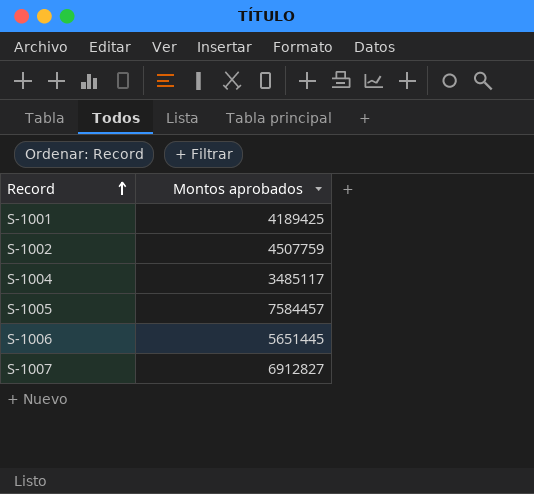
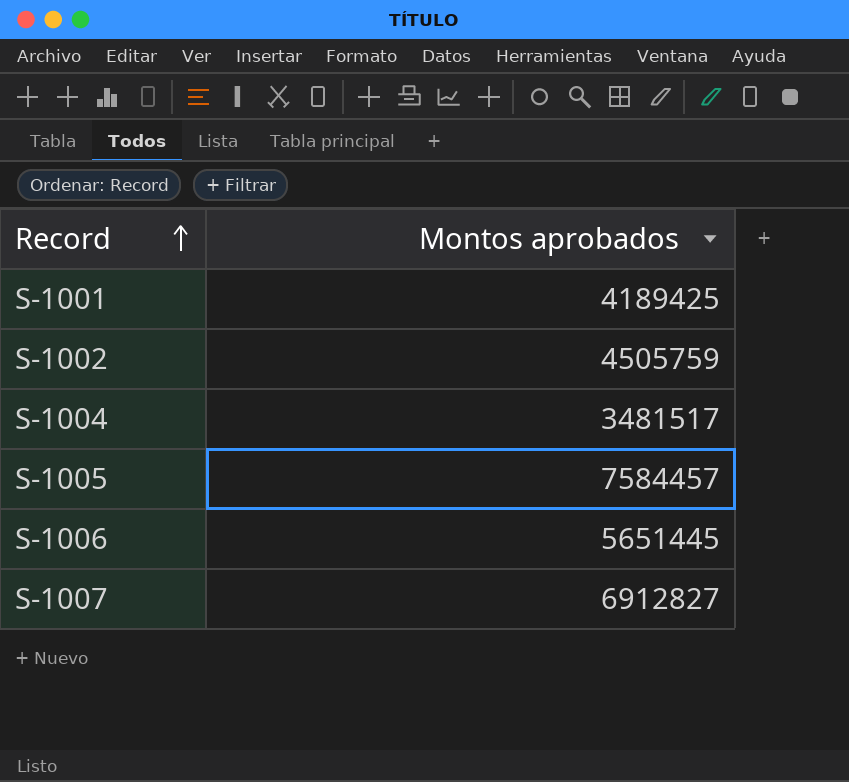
S-1002 | Montos aprobados: 4507759 -> 4505759
S-1004 | Montos aprobados: 3485117 -> 3481517

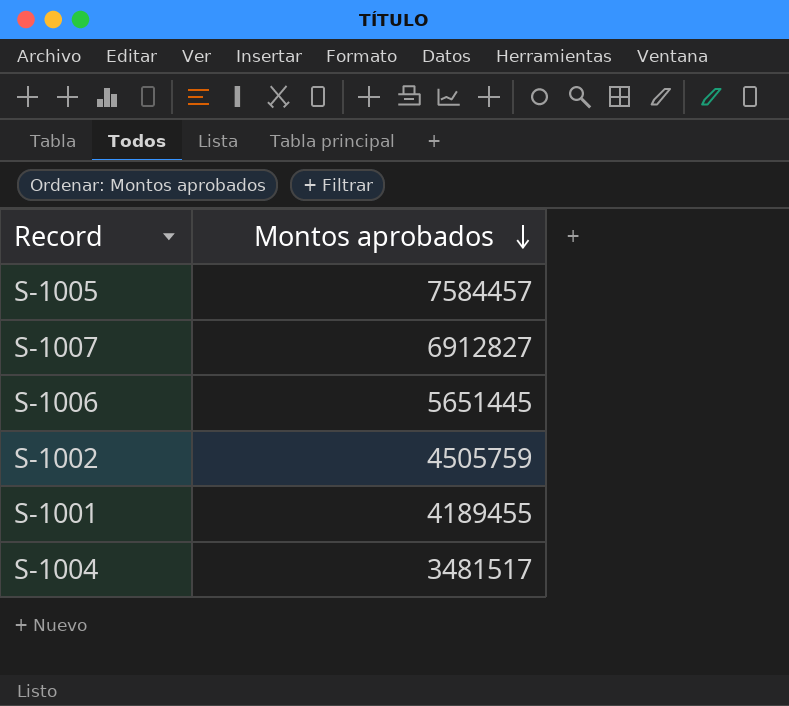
row order: Record ascending -> Montos aprobados descending
S-1001 | Montos aprobados: 4189425 -> 4189455

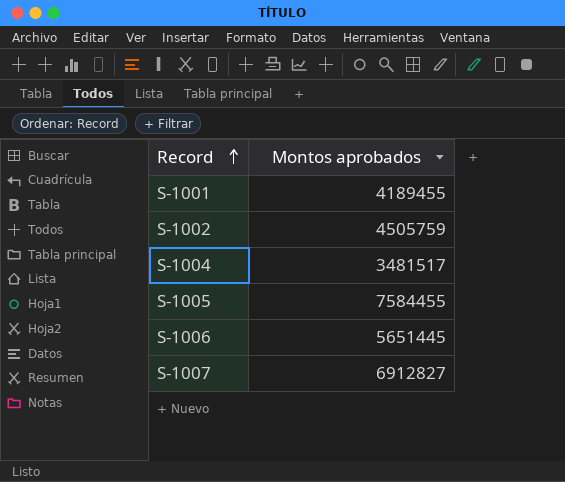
row order: Montos aprobados descending -> Record ascending
S-1005 | Montos aprobados: 7584457 -> 7584455

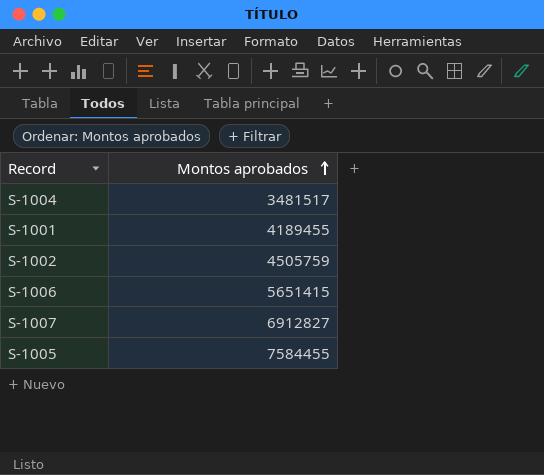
row order: Record ascending -> Montos aprobados ascending
S-1006 | Montos aprobados: 5651445 -> 5651415

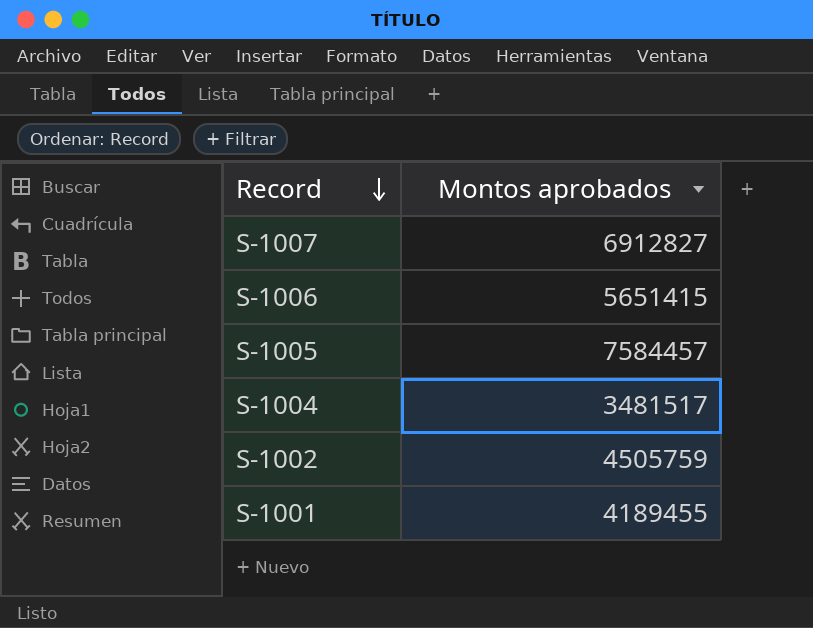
row order: Montos aprobados ascending -> Record descending
S-1005 | Montos aprobados: 7584455 -> 7584457

